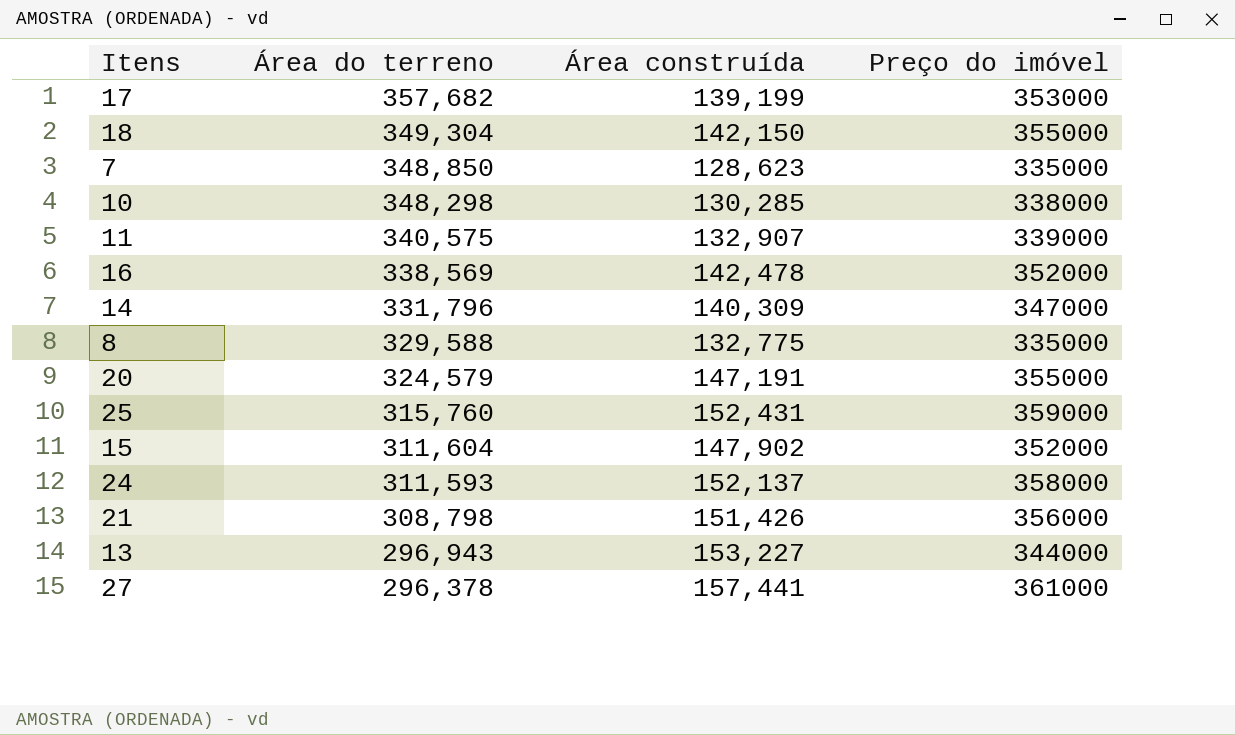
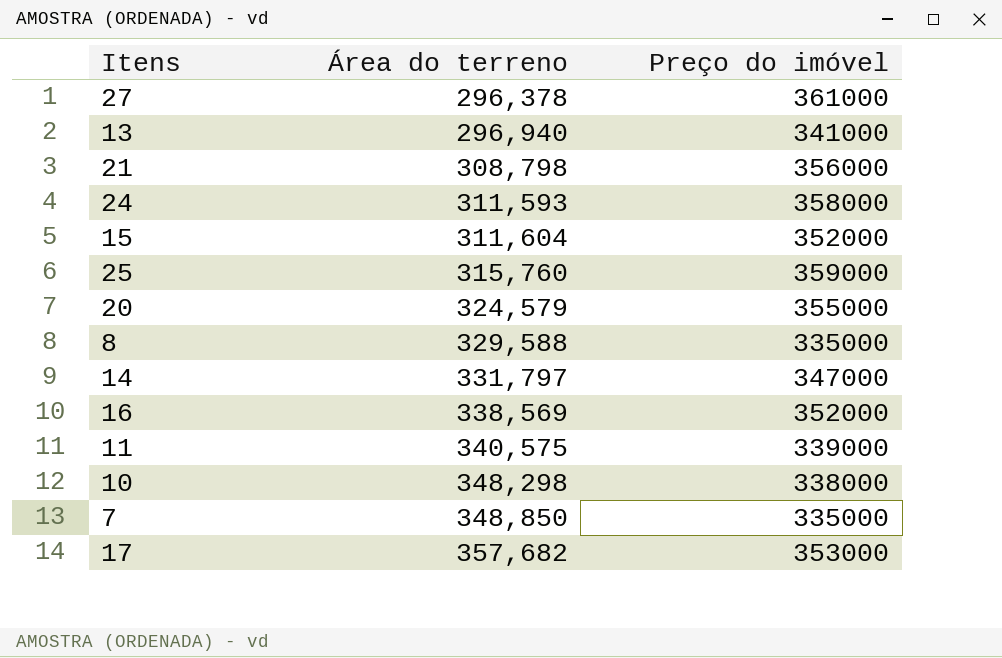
row order: Área do terreno descending -> Área do terreno ascending
column Área construída | position: 3 -> none
row 18: 349,304 | 142,150 | 355000 -> none
13 | Área do terreno: 296,943 -> 296,940
13 | Preço do imóvel: 344000 -> 341000
14 | Área do terreno: 331,796 -> 331,797

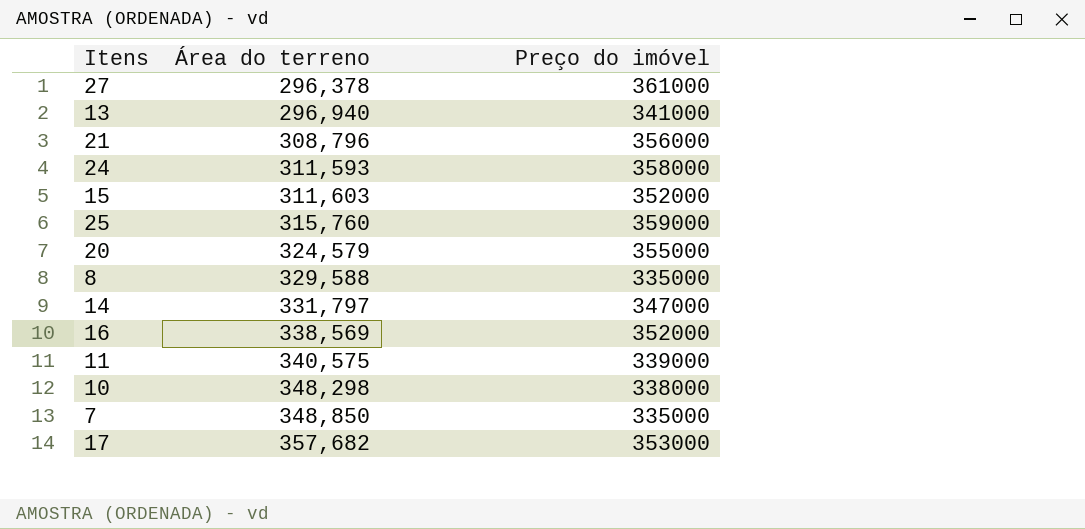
21 | Área do terreno: 308,798 -> 308,796
15 | Área do terreno: 311,604 -> 311,603

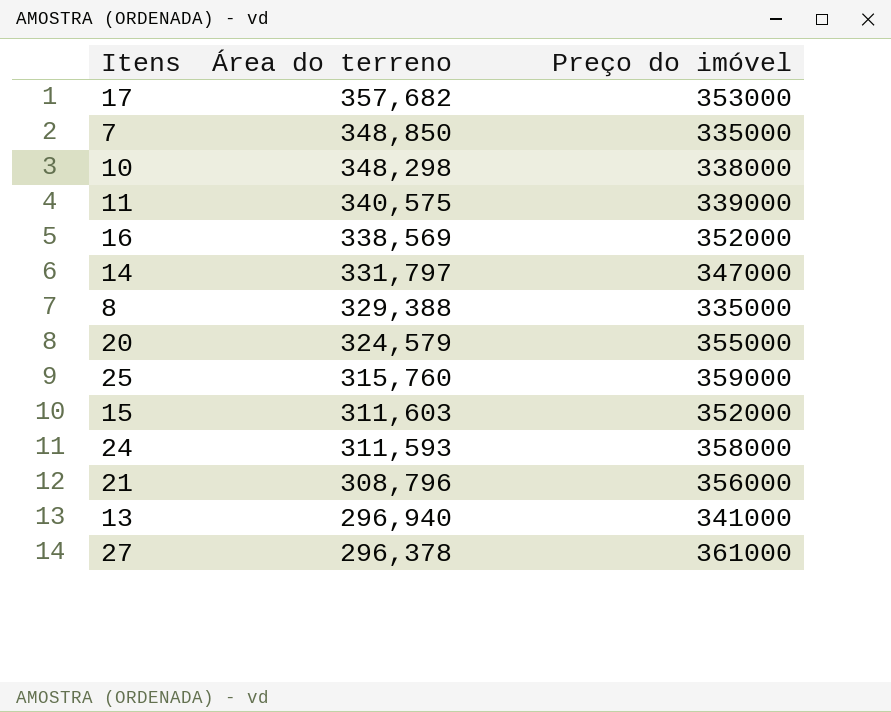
row order: Área do terreno ascending -> Área do terreno descending
8 | Área do terreno: 329,588 -> 329,388

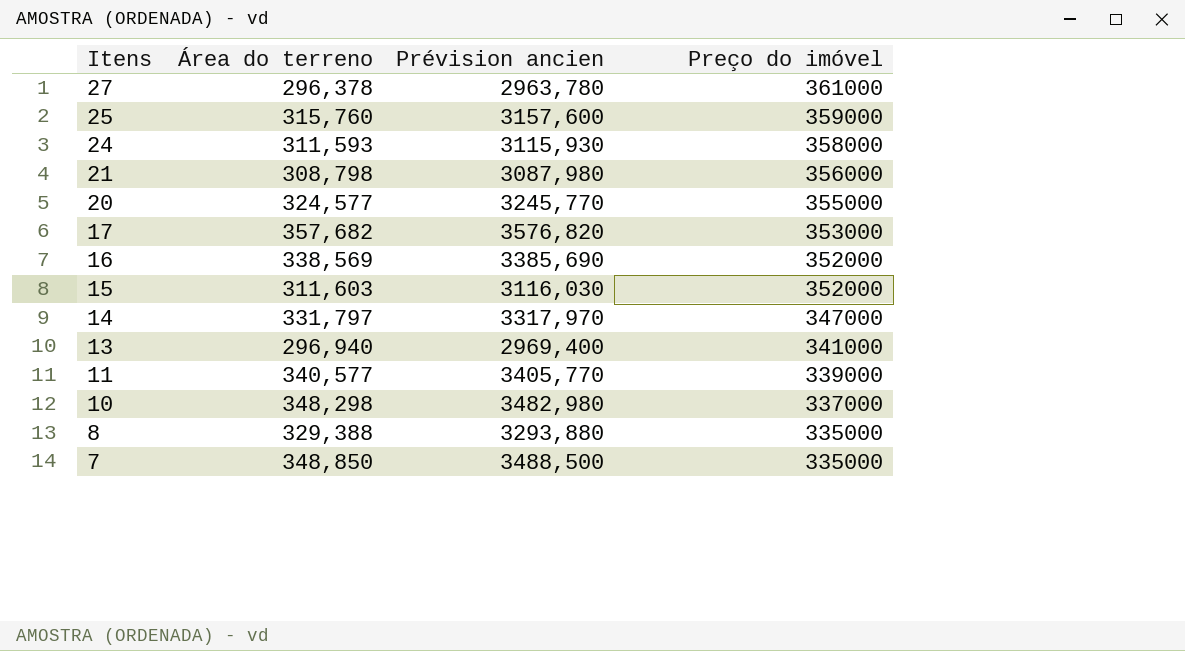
row order: Área do terreno descending -> Itens descending
column Prévision ancien | formula: none -> [Área do terreno] * 10
21 | Área do terreno: 308,796 -> 308,798
20 | Área do terreno: 324,579 -> 324,577
11 | Área do terreno: 340,575 -> 340,577
10 | Preço do imóvel: 338000 -> 337000

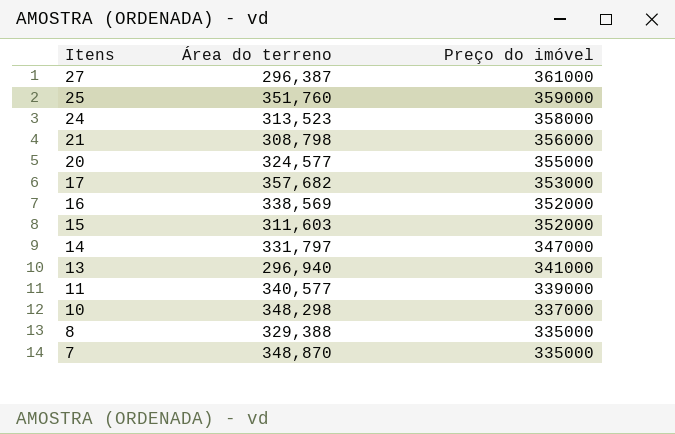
column Prévision ancien | formula: [Área do terreno] * 10 -> none
27 | Área do terreno: 296,378 -> 296,387
25 | Área do terreno: 315,760 -> 351,760
24 | Área do terreno: 311,593 -> 313,523
7 | Área do terreno: 348,850 -> 348,870

